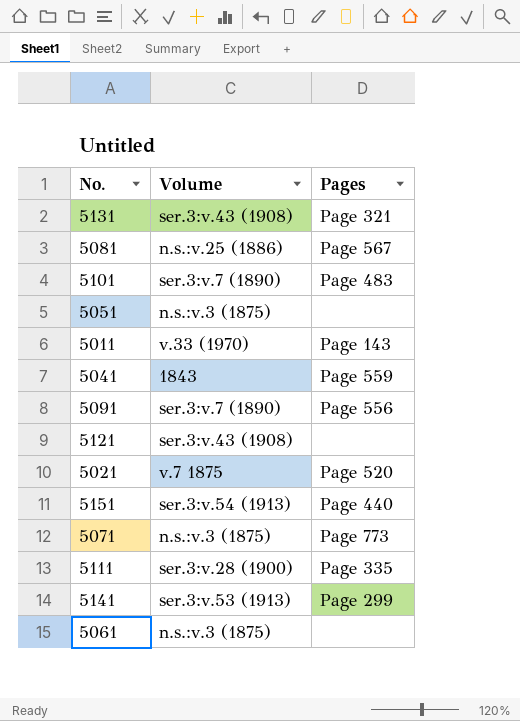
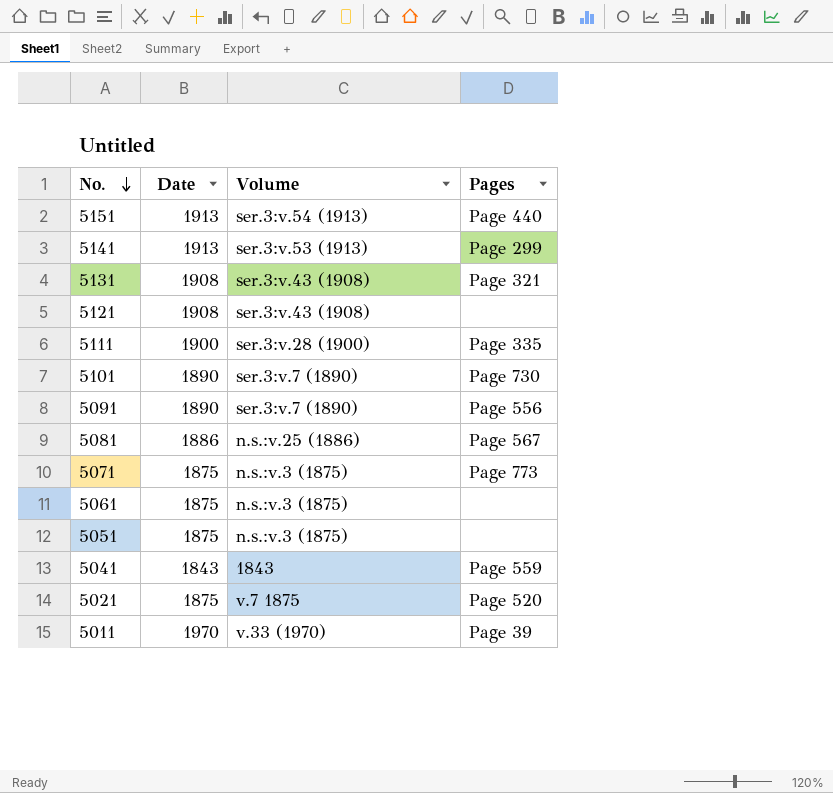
row order: none -> No. descending
column Date | position: none -> 2
5101 | Pages: Page 483 -> Page 730
5011 | Pages: Page 143 -> Page 39

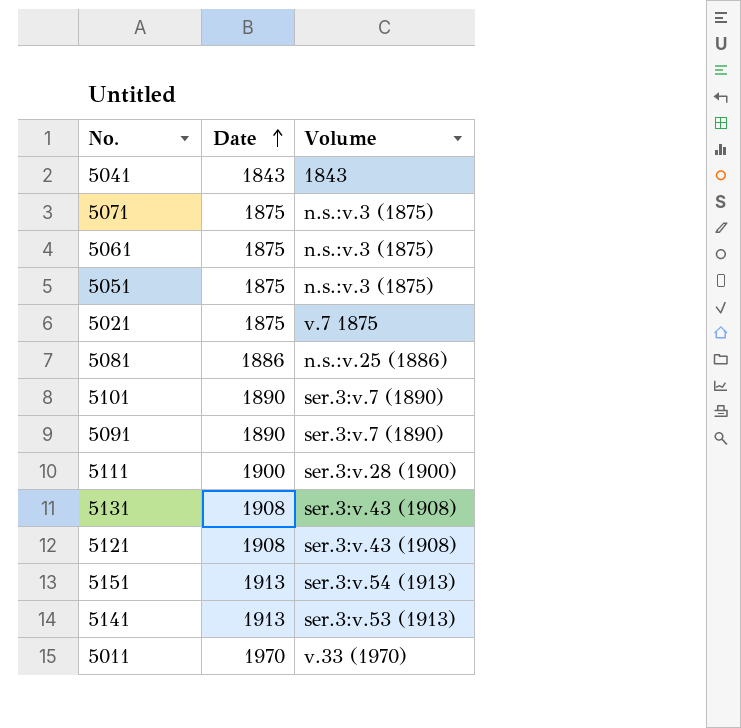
row order: No. descending -> Date ascending
column Pages | position: 4 -> none

